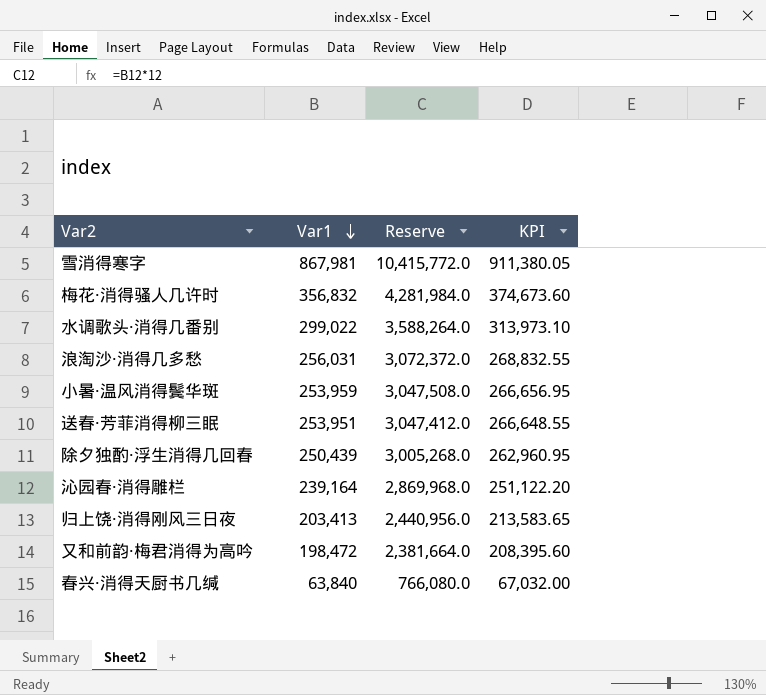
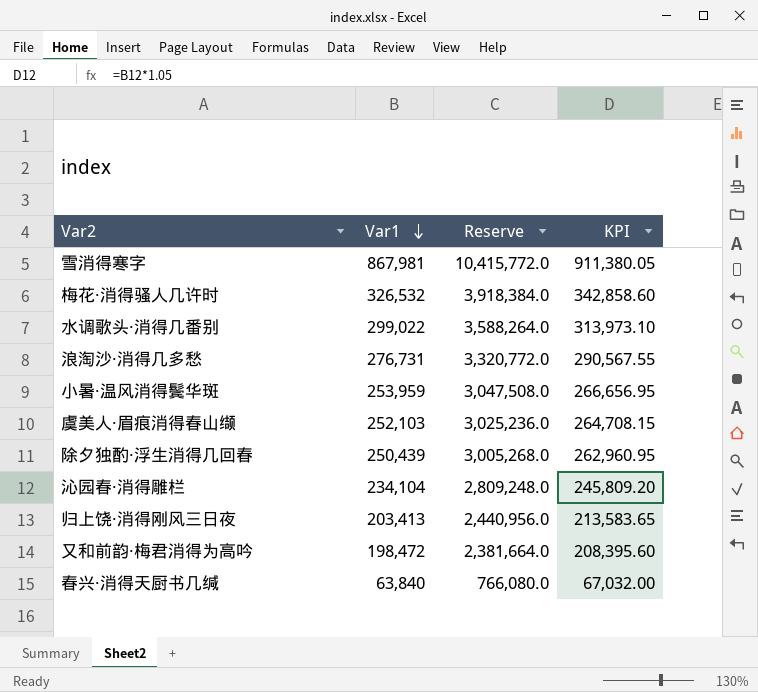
row 送春·芳菲消得柳三眠: 253,951 | 3,047,412.0 | 266,648.55 -> none
梅花·消得骚人几许时 | Var1: 356,832 -> 326,532
梅花·消得骚人几许时 | Reserve: 4,281,984.0 -> 3,918,384.0
梅花·消得骚人几许时 | KPI: 374,673.60 -> 342,858.60
浪淘沙·消得几多愁 | Var1: 256,031 -> 276,731
浪淘沙·消得几多愁 | Reserve: 3,072,372.0 -> 3,320,772.0
浪淘沙·消得几多愁 | KPI: 268,832.55 -> 290,567.55
row 虞美人·眉痕消得春山缬: none -> 252,103 | 3,025,236.0 | 264,708.15
沁园春·消得雕栏 | Var1: 239,164 -> 234,104
沁园春·消得雕栏 | Reserve: 2,869,968.0 -> 2,809,248.0
沁园春·消得雕栏 | KPI: 251,122.20 -> 245,809.20

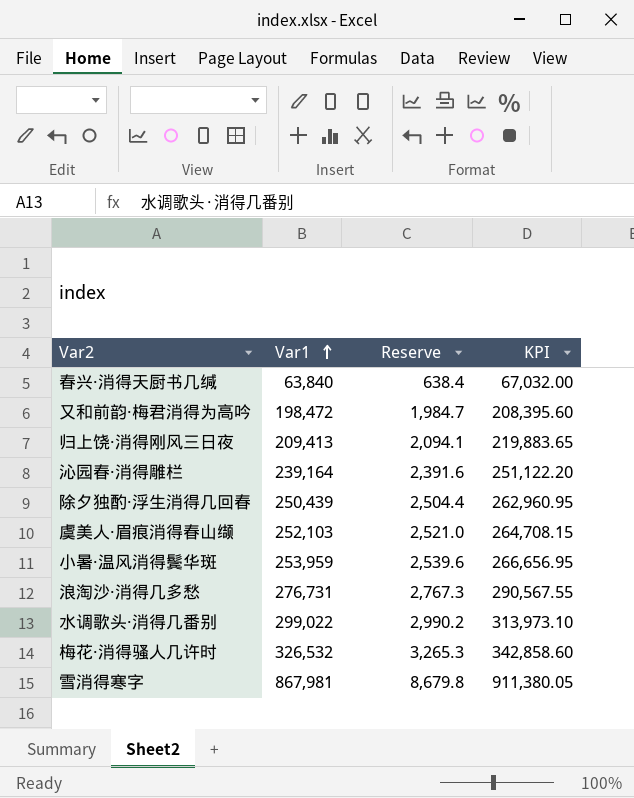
row order: Var1 descending -> Var1 ascending
column Reserve | formula: [Var1] * 12 -> [Var1] * 0.01
归上饶·消得刚风三日夜 | Var1: 203,413 -> 209,413
归上饶·消得刚风三日夜 | KPI: 213,583.65 -> 219,883.65
沁园春·消得雕栏 | Var1: 234,104 -> 239,164
沁园春·消得雕栏 | KPI: 245,809.20 -> 251,122.20

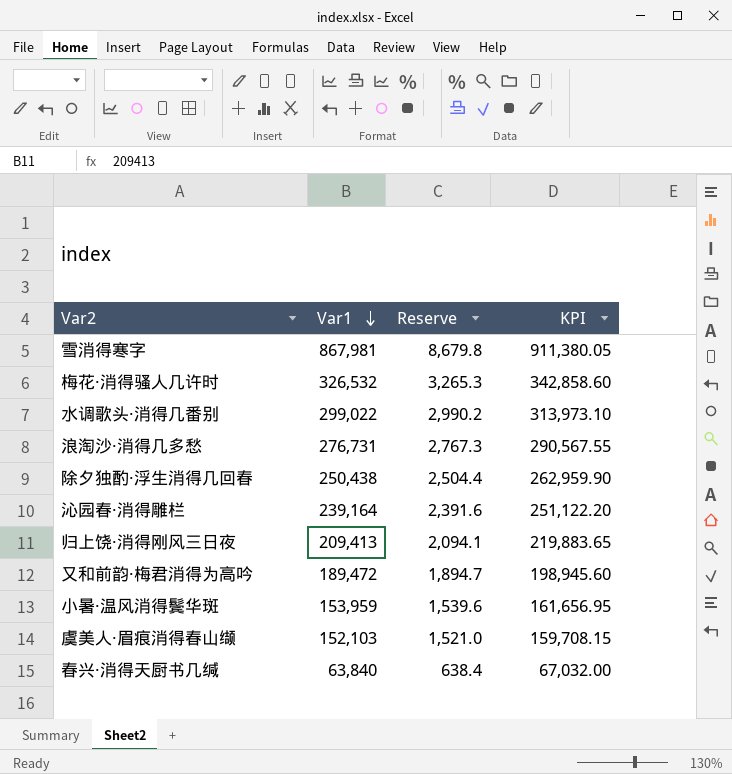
row order: Var1 ascending -> Var1 descending
除夕独酌·浮生消得几回春 | Var1: 250,439 -> 250,438
除夕独酌·浮生消得几回春 | KPI: 262,960.95 -> 262,959.90
又和前韵·梅君消得为高吟 | Var1: 198,472 -> 189,472
又和前韵·梅君消得为高吟 | Reserve: 1,984.7 -> 1,894.7
又和前韵·梅君消得为高吟 | KPI: 208,395.60 -> 198,945.60
小暑·温风消得鬓华斑 | Var1: 253,959 -> 153,959
小暑·温风消得鬓华斑 | Reserve: 2,539.6 -> 1,539.6
小暑·温风消得鬓华斑 | KPI: 266,656.95 -> 161,656.95
虞美人·眉痕消得春山缬 | Var1: 252,103 -> 152,103
虞美人·眉痕消得春山缬 | Reserve: 2,521.0 -> 1,521.0
虞美人·眉痕消得春山缬 | KPI: 264,708.15 -> 159,708.15

